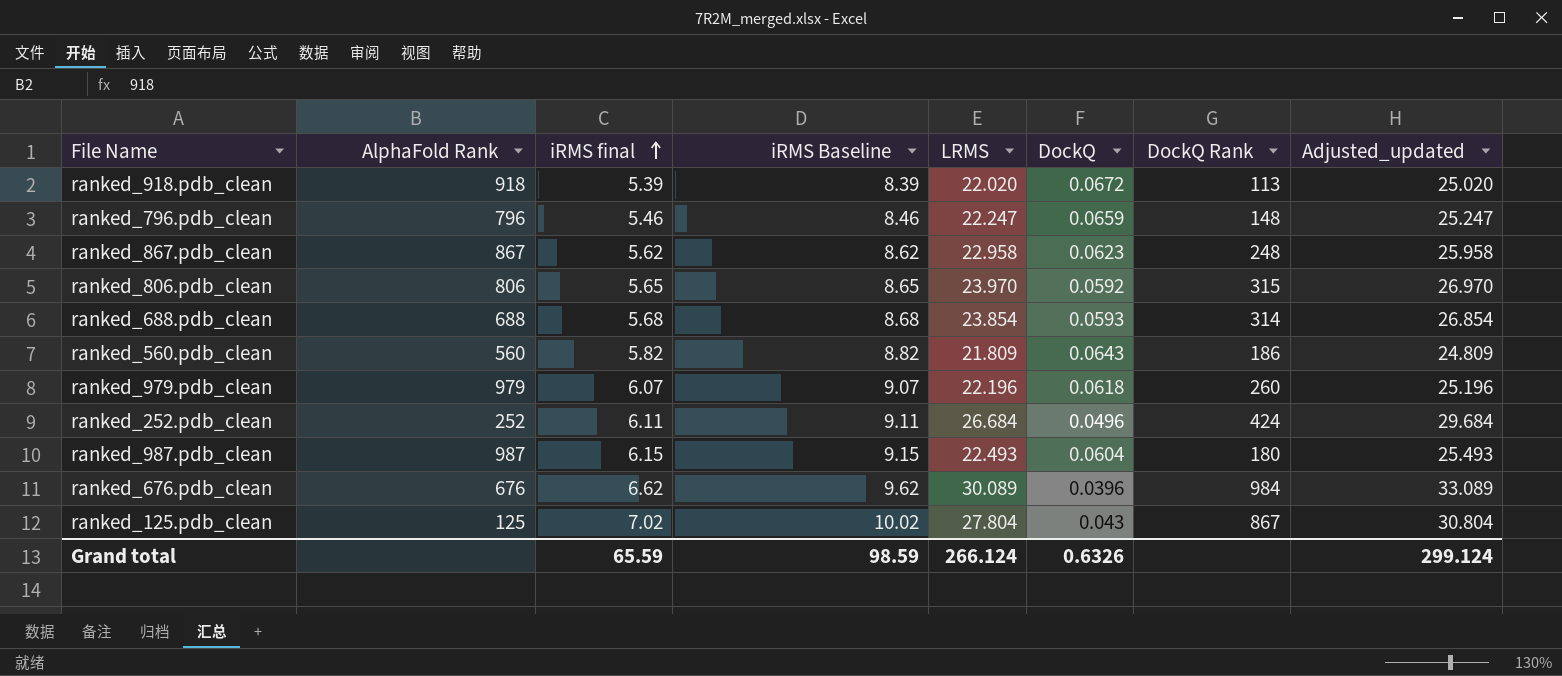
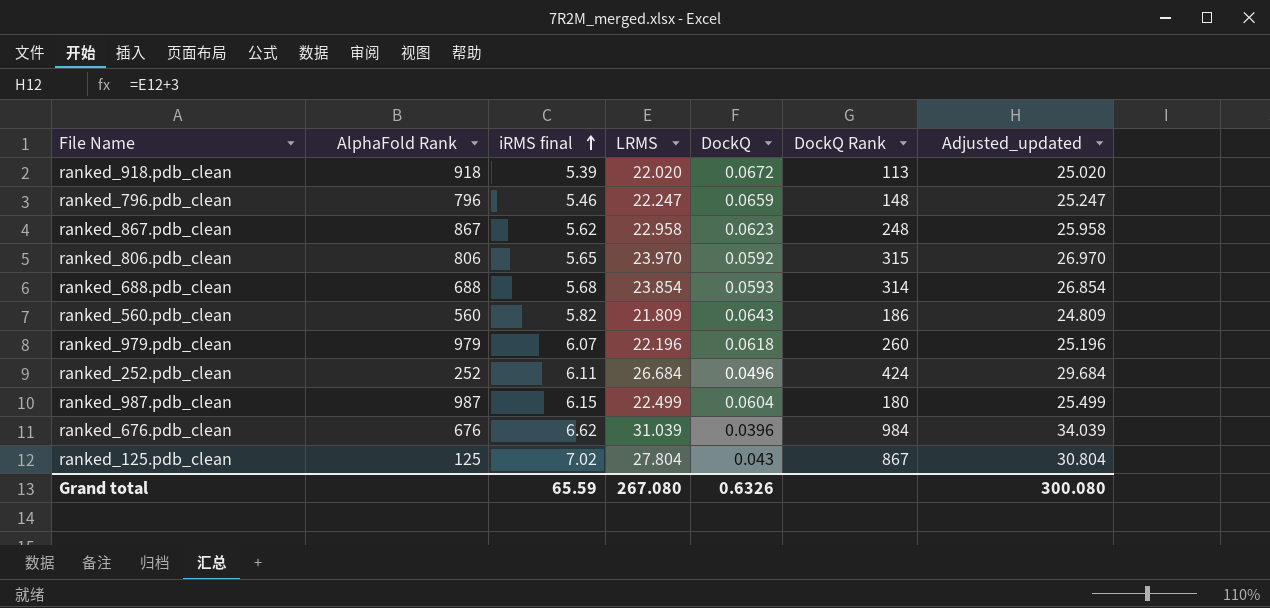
column iRMS Baseline | formula: [iRMS final] + 3 -> none
ranked_987.pdb_clean | LRMS: 22.493 -> 22.499
ranked_987.pdb_clean | Adjusted_updated: 25.493 -> 25.499
ranked_676.pdb_clean | LRMS: 30.089 -> 31.039
ranked_676.pdb_clean | Adjusted_updated: 33.089 -> 34.039
Grand total | LRMS: 266.124 -> 267.080
Grand total | Adjusted_updated: 299.124 -> 300.080

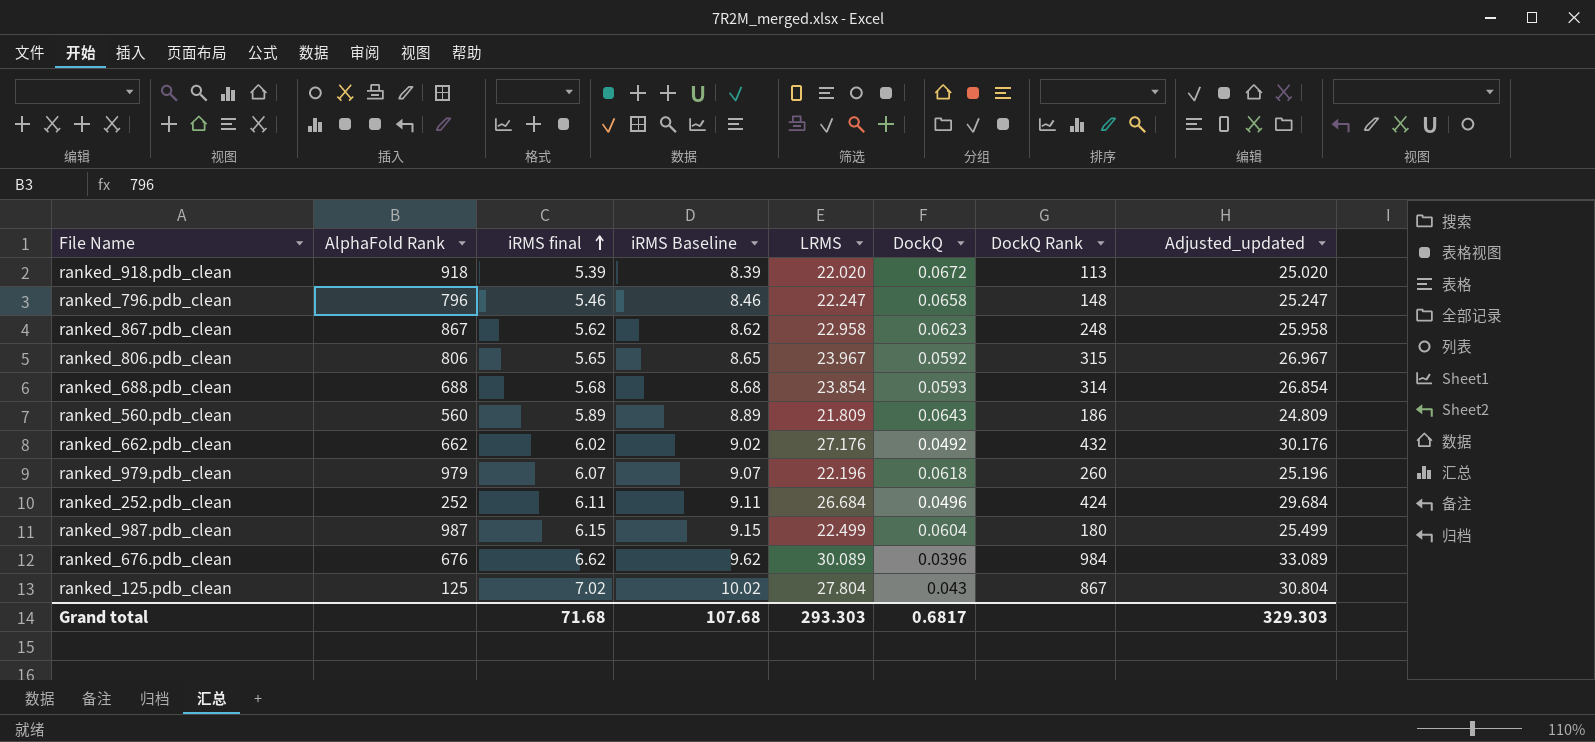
column iRMS Baseline | formula: none -> [iRMS final] + 3
ranked_796.pdb_clean | DockQ: 0.0659 -> 0.0658
ranked_806.pdb_clean | LRMS: 23.970 -> 23.967
ranked_806.pdb_clean | Adjusted_updated: 26.970 -> 26.967
ranked_560.pdb_clean | iRMS final: 5.82 -> 5.89
row ranked_662.pdb_clean: none -> 662 | 6.02 | 9.02 | 27.176 | 0.0492 | 432 | 30.176
ranked_676.pdb_clean | LRMS: 31.039 -> 30.089
ranked_676.pdb_clean | Adjusted_updated: 34.039 -> 33.089
Grand total | iRMS final: 65.59 -> 71.68
Grand total | LRMS: 267.080 -> 293.303
Grand total | DockQ: 0.6326 -> 0.6817
Grand total | Adjusted_updated: 300.080 -> 329.303

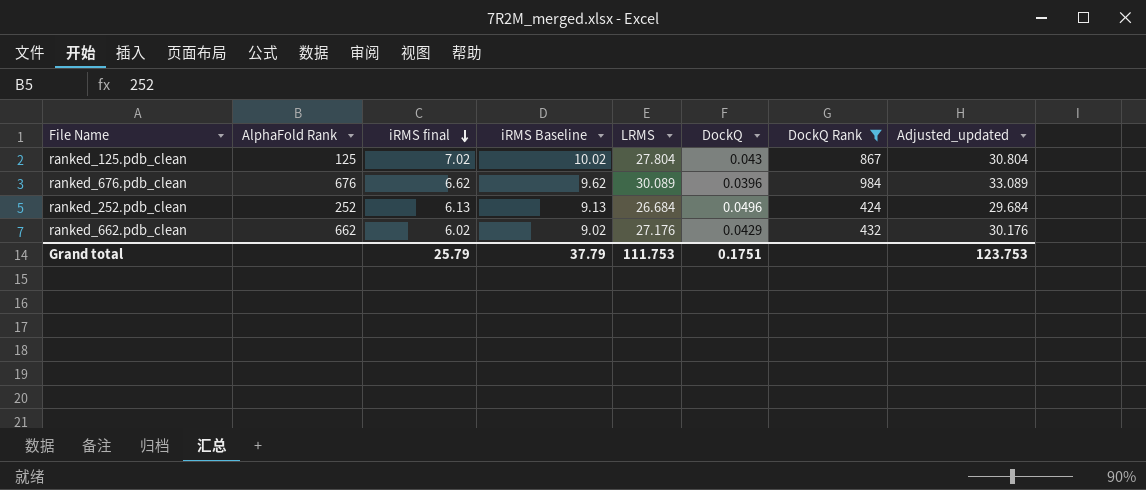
filter: none -> DockQ Rank >= 424
row order: iRMS final ascending -> iRMS final descending
ranked_252.pdb_clean | iRMS final: 6.11 -> 6.13
ranked_252.pdb_clean | iRMS Baseline: 9.11 -> 9.13
ranked_662.pdb_clean | DockQ: 0.0492 -> 0.0429
Grand total | iRMS final: 71.68 -> 25.79
Grand total | iRMS Baseline: 107.68 -> 37.79
Grand total | LRMS: 293.303 -> 111.753
Grand total | DockQ: 0.6817 -> 0.1751
Grand total | Adjusted_updated: 329.303 -> 123.753

